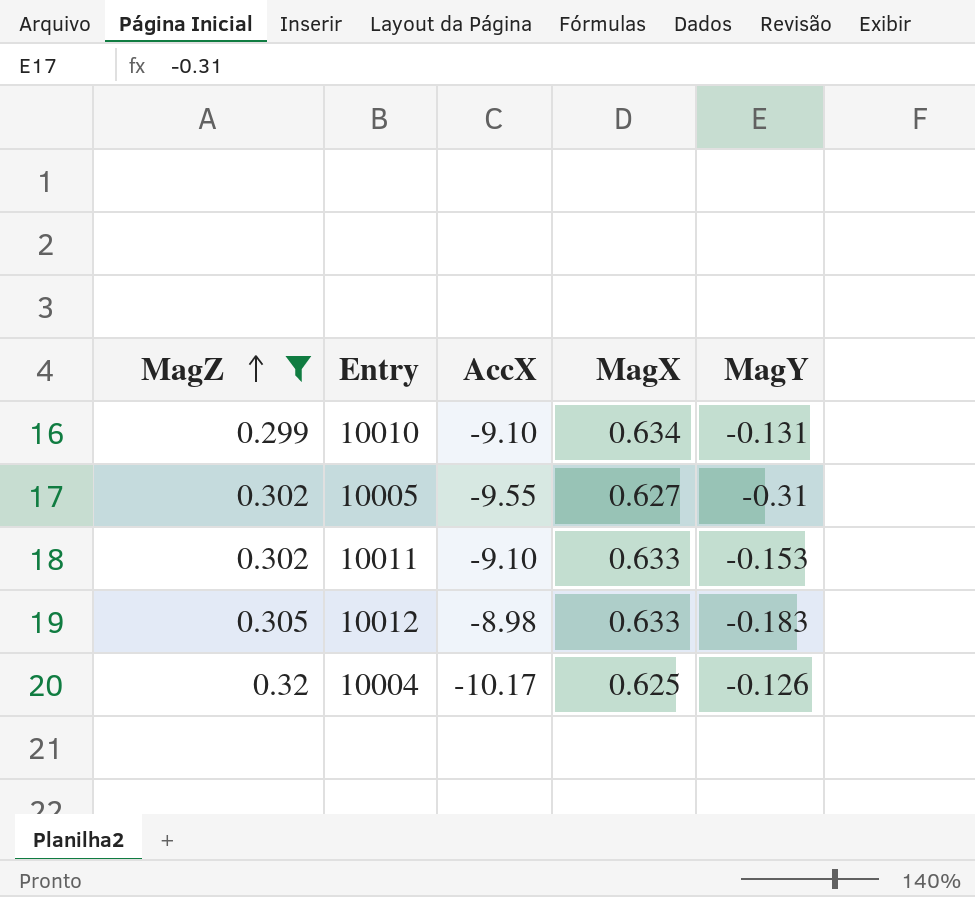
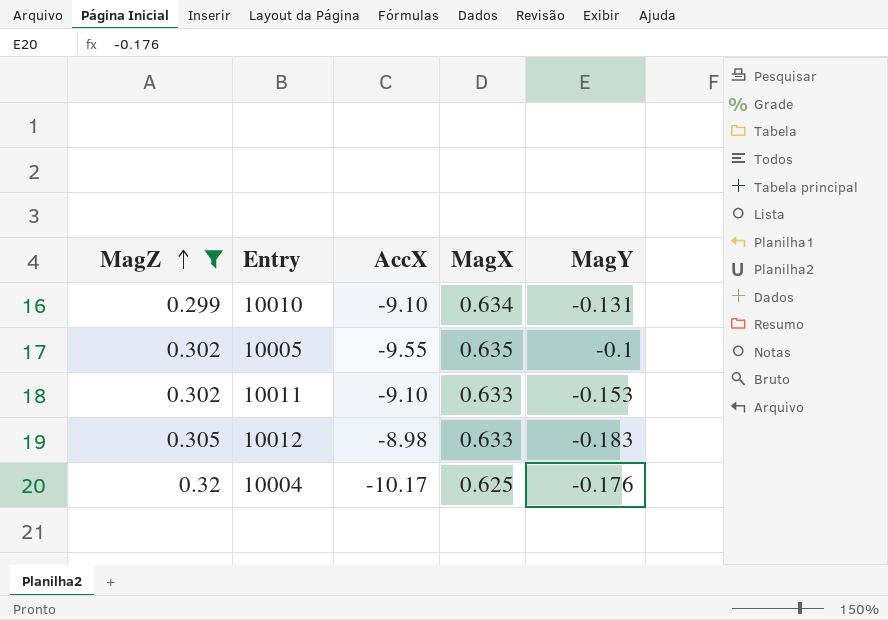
10005 | MagX: 0.627 -> 0.635
10005 | MagY: -0.31 -> -0.1
10004 | MagY: -0.126 -> -0.176

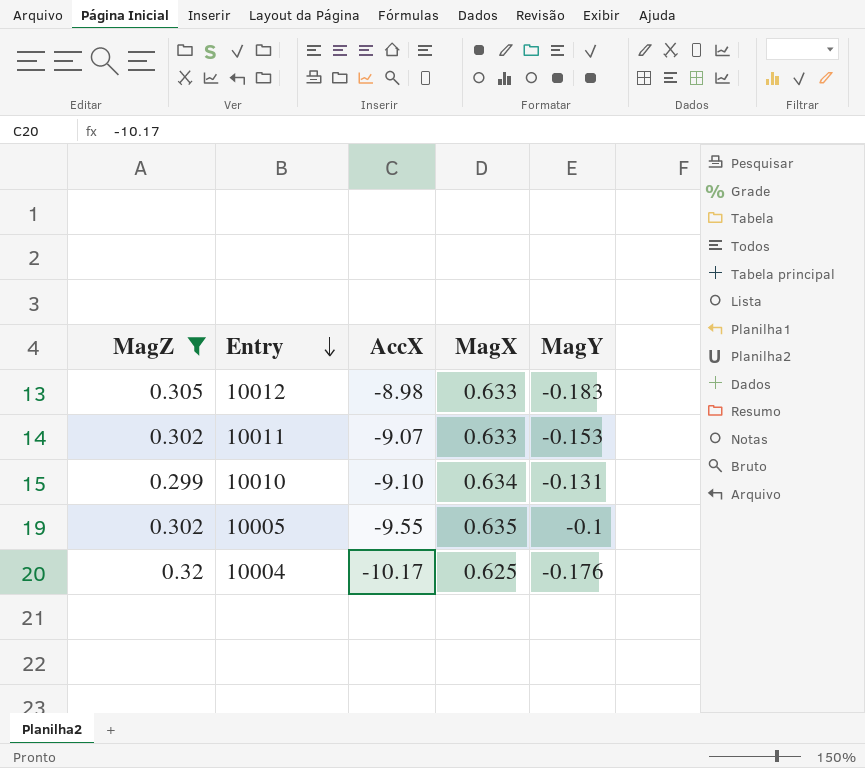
row order: MagZ ascending -> Entry descending
10011 | AccX: -9.10 -> -9.07

